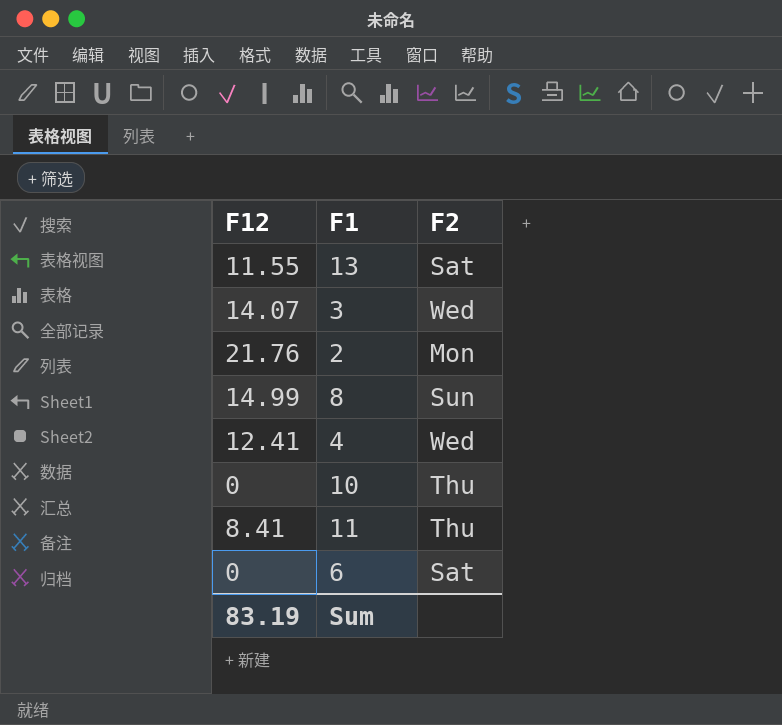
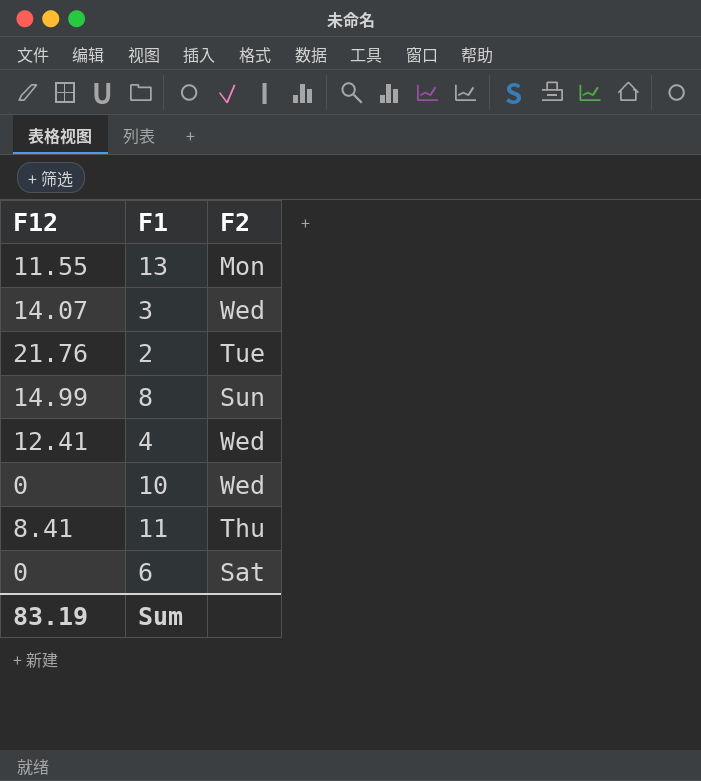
13 | F2: Sat -> Mon
2 | F2: Mon -> Tue
10 | F2: Thu -> Wed

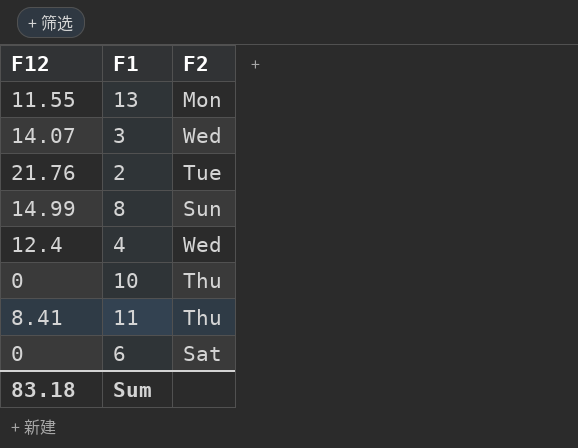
4 | F12: 12.41 -> 12.4
10 | F2: Wed -> Thu
Sum | F12: 83.19 -> 83.18

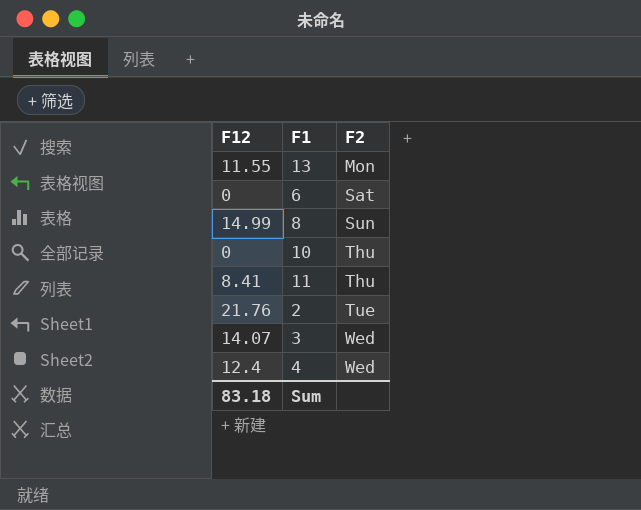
row order: none -> F2 ascending

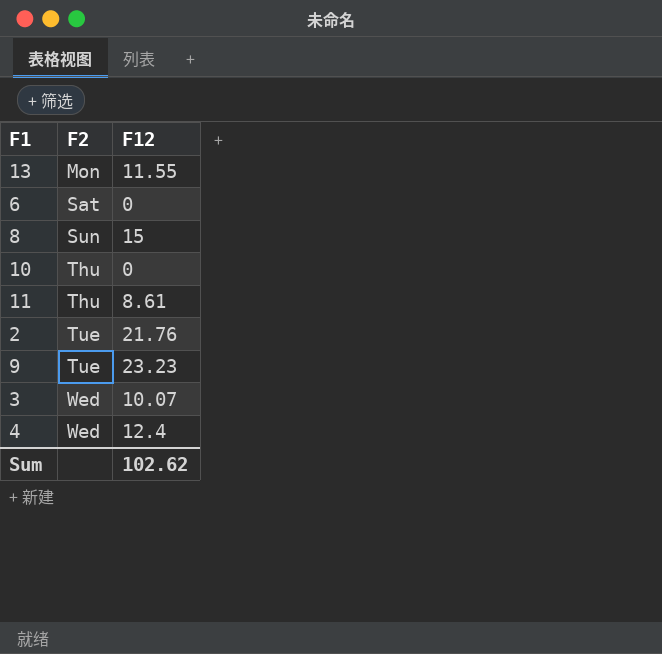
column F12 | position: 1 -> 3
8 | F12: 14.99 -> 15
11 | F12: 8.41 -> 8.61
row 9: none -> Tue | 23.23
3 | F12: 14.07 -> 10.07
Sum | F12: 83.18 -> 102.62

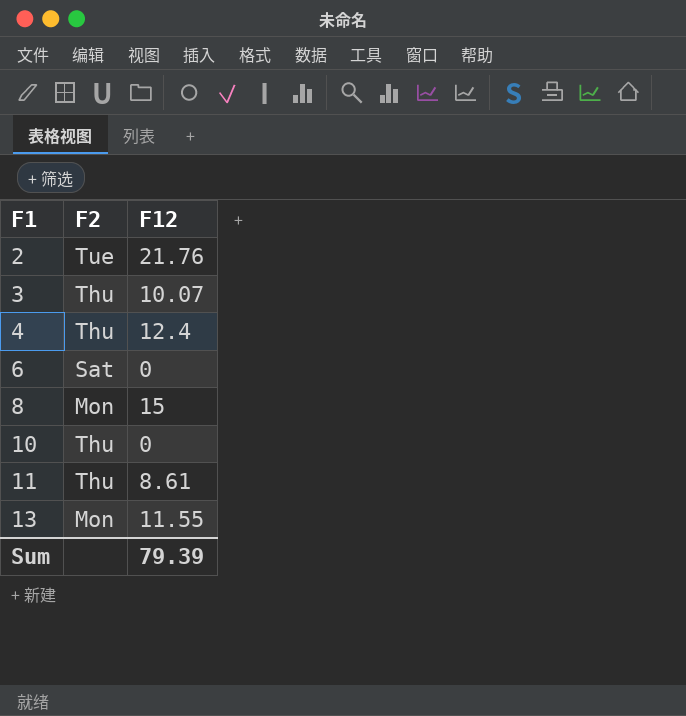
row order: F2 ascending -> F1 ascending
row 9: Tue | 23.23 -> none
3 | F2: Wed -> Thu
4 | F2: Wed -> Thu
8 | F2: Sun -> Mon
Sum | F12: 102.62 -> 79.39

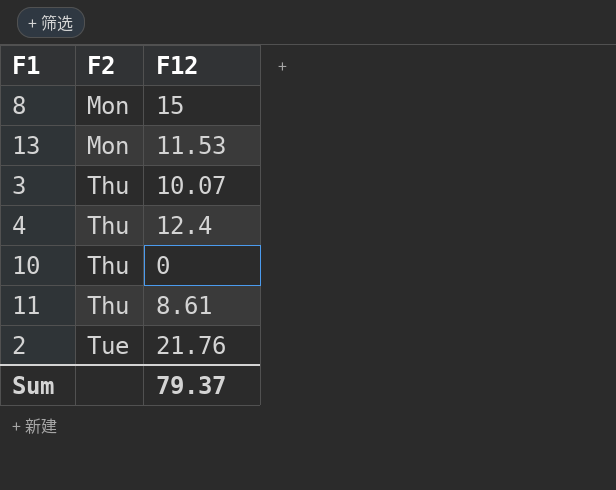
row order: F1 ascending -> F2 ascending
row 6: Sat | 0 -> none
13 | F12: 11.55 -> 11.53
Sum | F12: 79.39 -> 79.37

